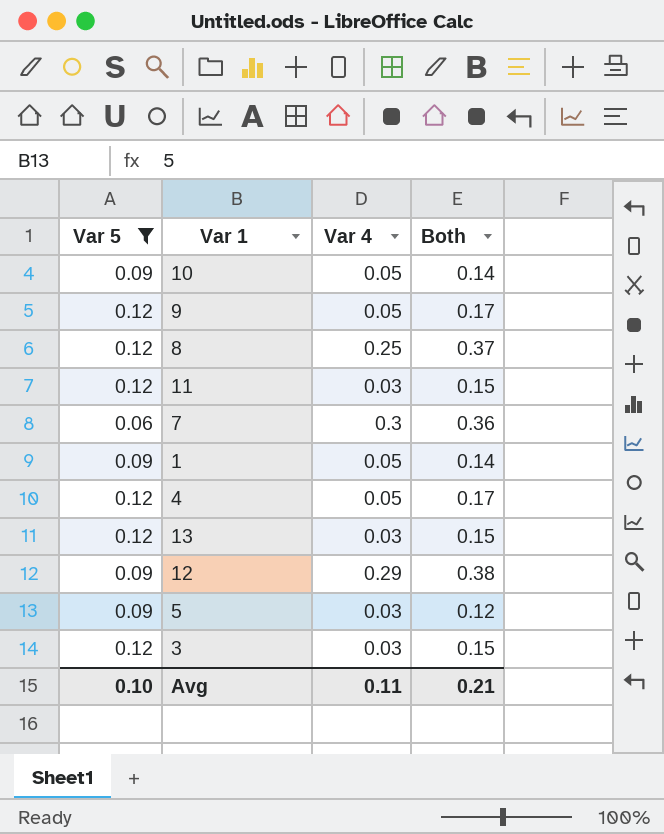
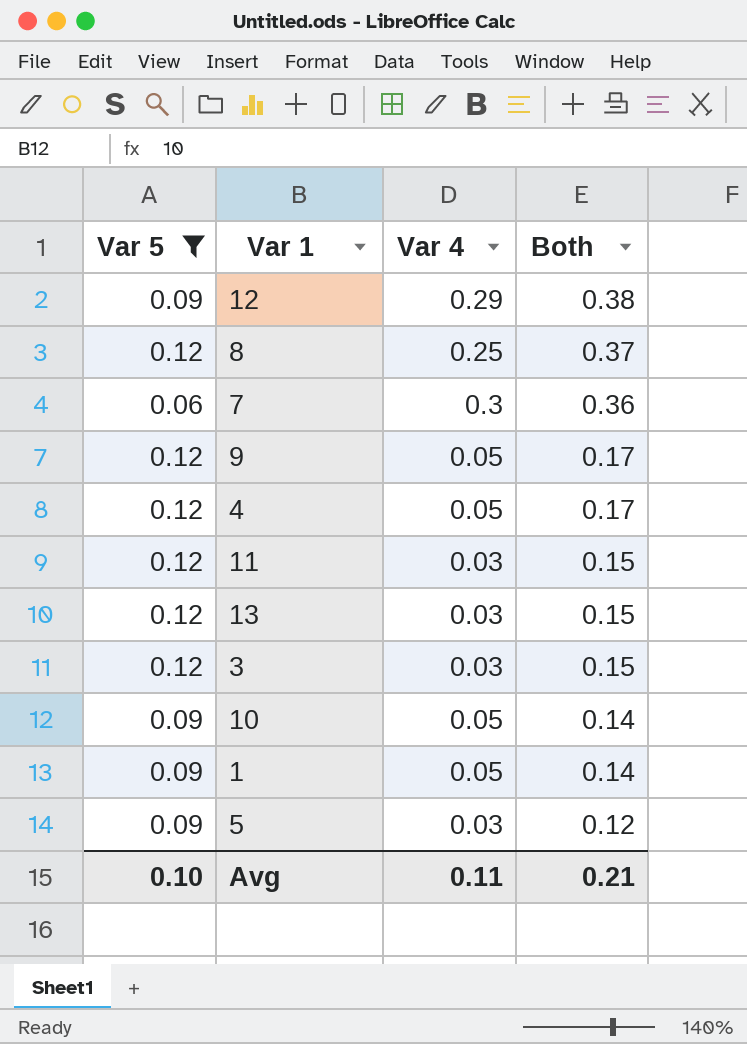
row order: none -> Both descending

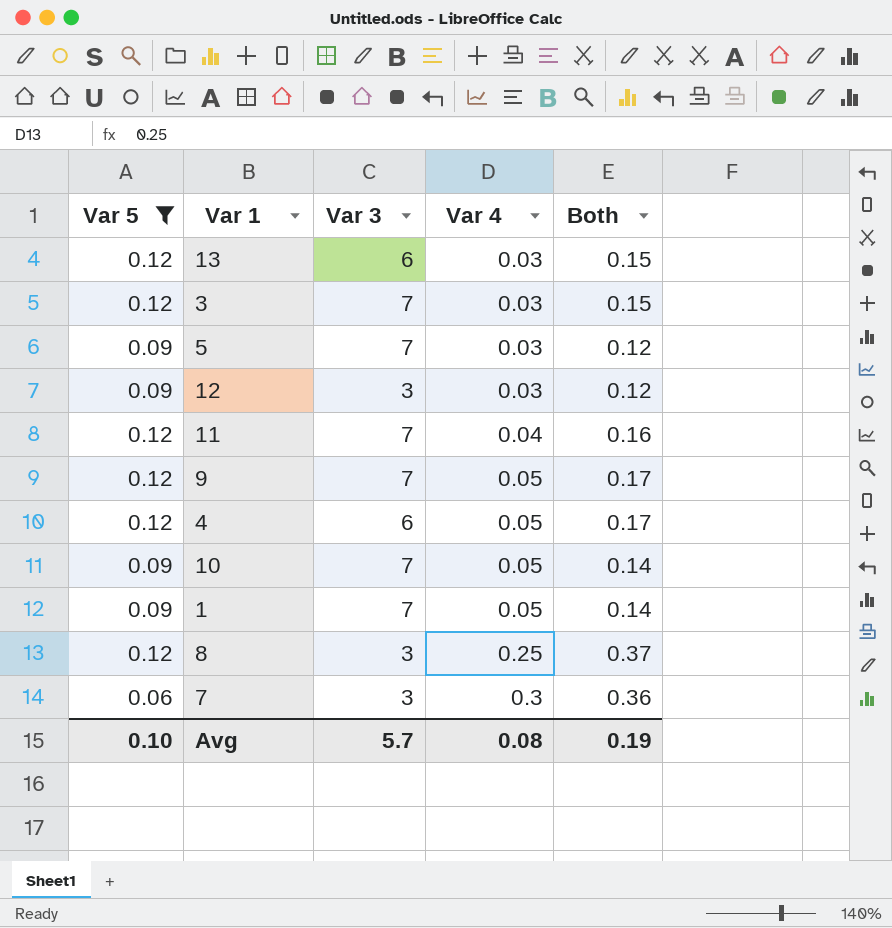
row order: Both descending -> Var 4 ascending
column Var 3 | position: none -> 3
12 | Var 4: 0.29 -> 0.03
12 | Both: 0.38 -> 0.12
11 | Var 4: 0.03 -> 0.04
11 | Both: 0.15 -> 0.16
Avg | Var 4: 0.11 -> 0.08
Avg | Both: 0.21 -> 0.19

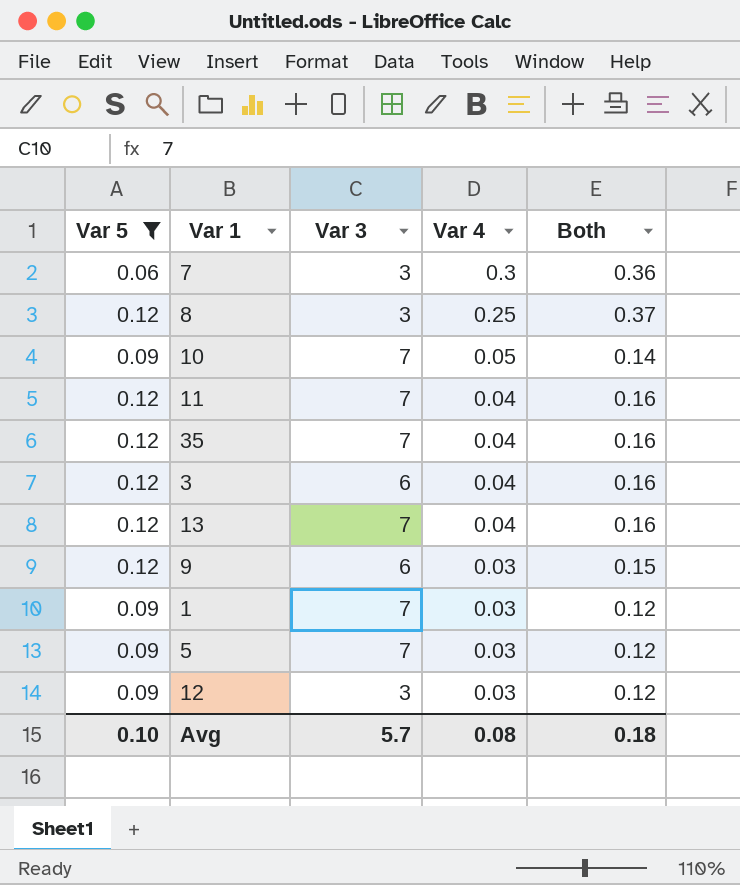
row order: Var 4 ascending -> Var 4 descending
row 4: 0.12 | 6 | 0.05 | 0.17 -> none
row 35: none -> 0.12 | 7 | 0.04 | 0.16
3 | Var 3: 7 -> 6
3 | Var 4: 0.03 -> 0.04
3 | Both: 0.15 -> 0.16
13 | Var 3: 6 -> 7
13 | Var 4: 0.03 -> 0.04
13 | Both: 0.15 -> 0.16
9 | Var 3: 7 -> 6
9 | Var 4: 0.05 -> 0.03
9 | Both: 0.17 -> 0.15
1 | Var 4: 0.05 -> 0.03
1 | Both: 0.14 -> 0.12
Avg | Both: 0.19 -> 0.18

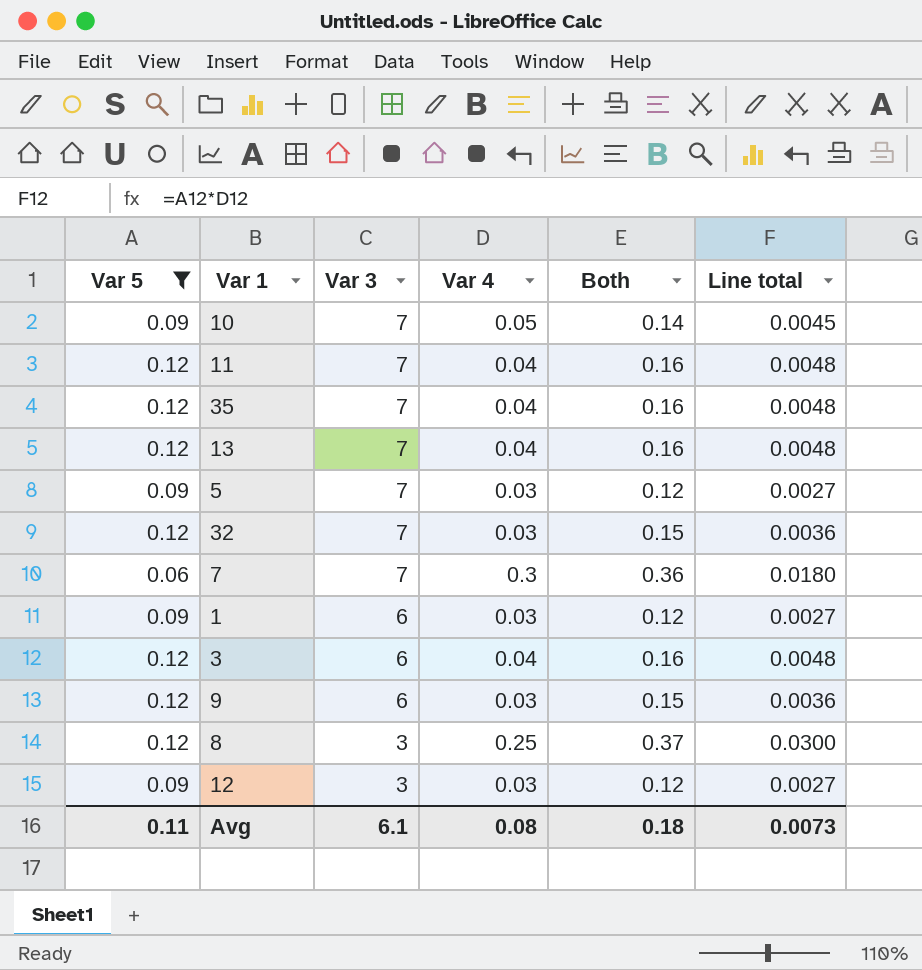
row order: Var 4 descending -> Var 3 descending
column Line total | formula: none -> [Var 5] * [Var 4]
row 32: none -> 0.12 | 7 | 0.03 | 0.15 | 0.0036
7 | Var 3: 3 -> 7
1 | Var 3: 7 -> 6
Avg | Var 5: 0.10 -> 0.11
Avg | Var 3: 5.7 -> 6.1

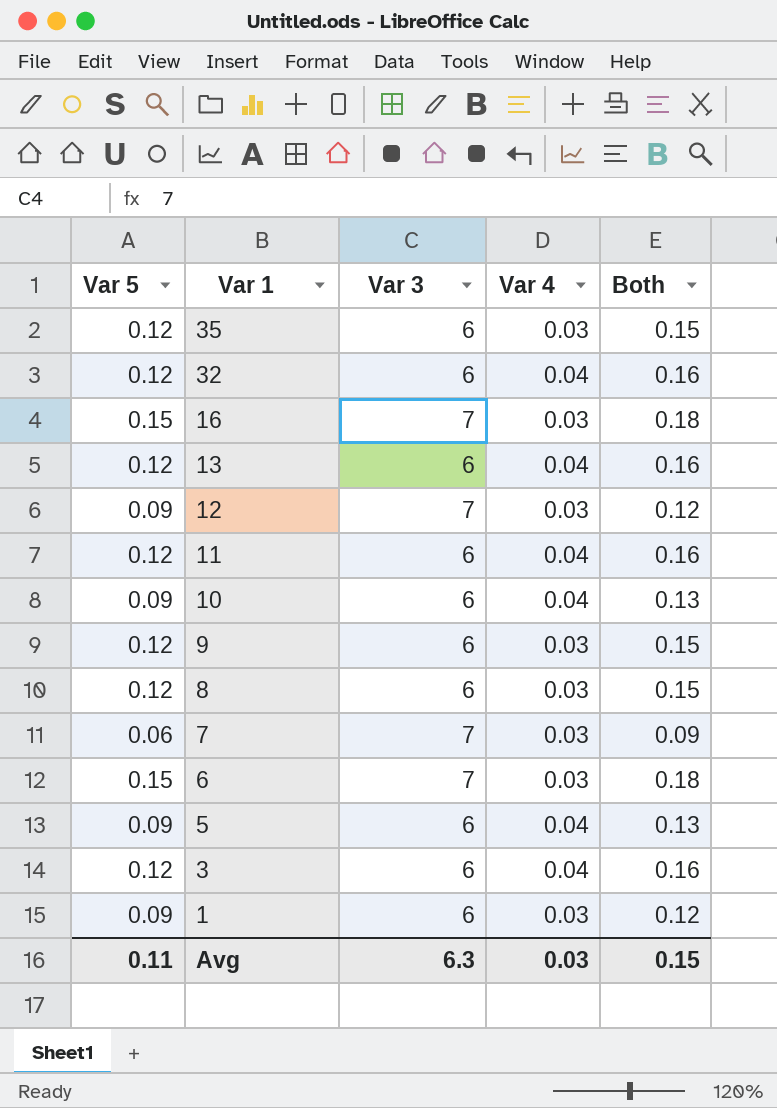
filter: Var 5 != 0.15 -> none
row order: Var 3 descending -> Var 1 descending
column Line total | formula: [Var 5] * [Var 4] -> none
35 | Var 3: 7 -> 6
35 | Var 4: 0.04 -> 0.03
35 | Both: 0.16 -> 0.15
32 | Var 3: 7 -> 6
32 | Var 4: 0.03 -> 0.04
32 | Both: 0.15 -> 0.16
13 | Var 3: 7 -> 6
12 | Var 3: 3 -> 7
11 | Var 3: 7 -> 6
10 | Var 3: 7 -> 6
10 | Var 4: 0.05 -> 0.04
10 | Both: 0.14 -> 0.13
8 | Var 3: 3 -> 6
8 | Var 4: 0.25 -> 0.03
8 | Both: 0.37 -> 0.15
7 | Var 4: 0.3 -> 0.03
7 | Both: 0.36 -> 0.09
5 | Var 3: 7 -> 6
5 | Var 4: 0.03 -> 0.04
5 | Both: 0.12 -> 0.13
Avg | Var 3: 6.1 -> 6.3
Avg | Var 4: 0.08 -> 0.03
Avg | Both: 0.18 -> 0.15

